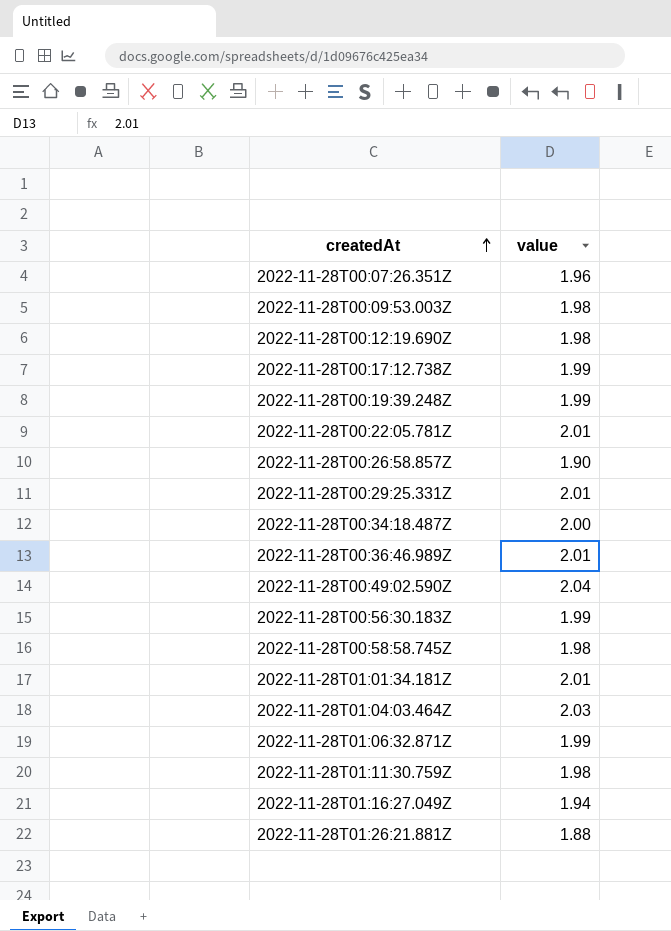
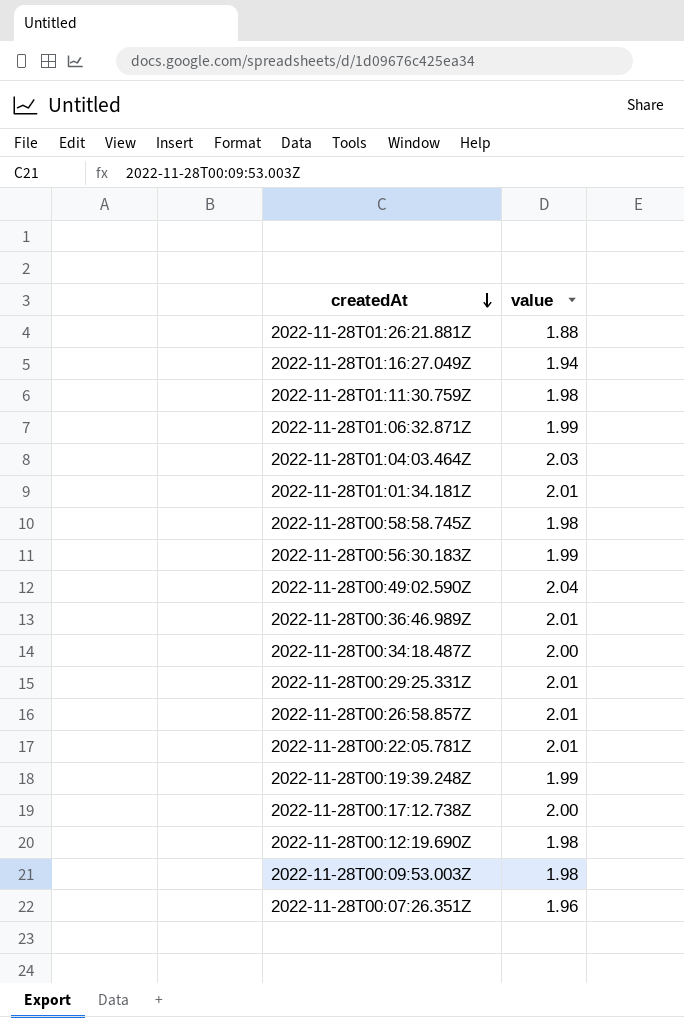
row order: createdAt ascending -> createdAt descending
2022-11-28T00:26:58.857Z | value: 1.90 -> 2.01
2022-11-28T00:17:12.738Z | value: 1.99 -> 2.00

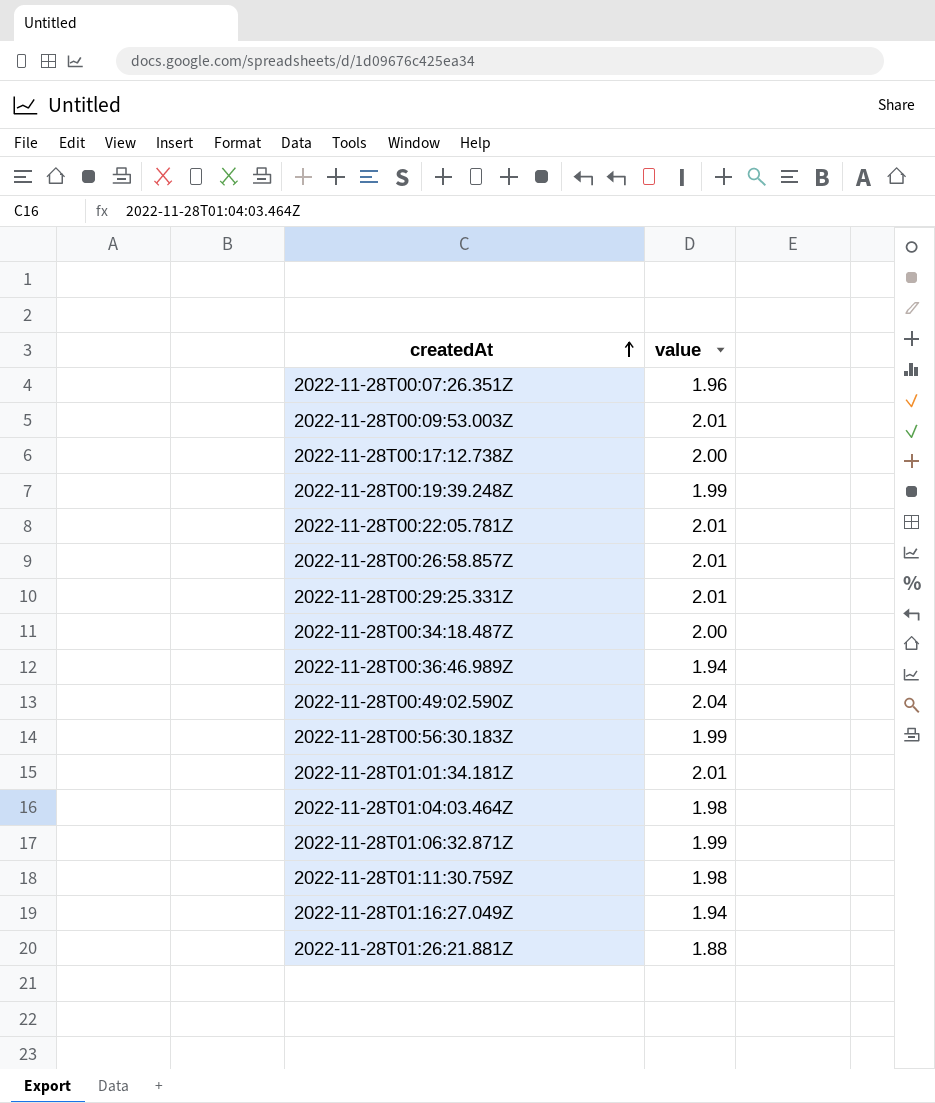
row order: createdAt descending -> createdAt ascending
row 2022-11-28T00:58:58.745Z: 1.98 -> none
row 2022-11-28T00:12:19.690Z: 1.98 -> none
2022-11-28T00:09:53.003Z | value: 1.98 -> 2.01
2022-11-28T00:36:46.989Z | value: 2.01 -> 1.94
2022-11-28T01:04:03.464Z | value: 2.03 -> 1.98

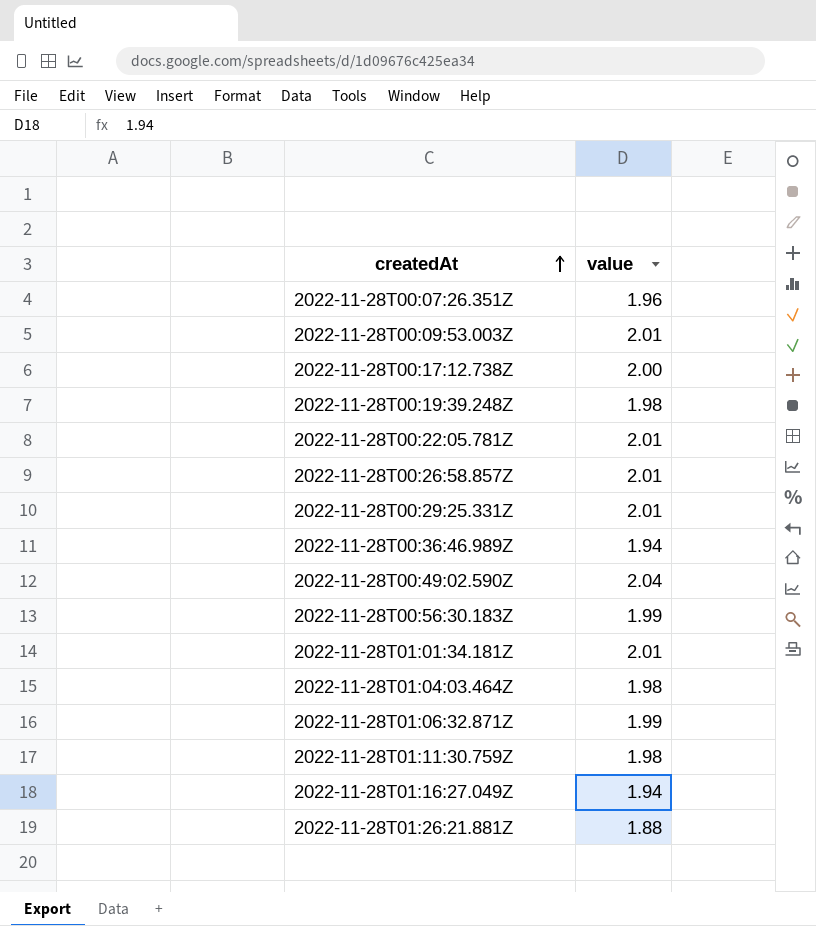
row 2022-11-28T00:34:18.487Z: 2.00 -> none
2022-11-28T00:19:39.248Z | value: 1.99 -> 1.98

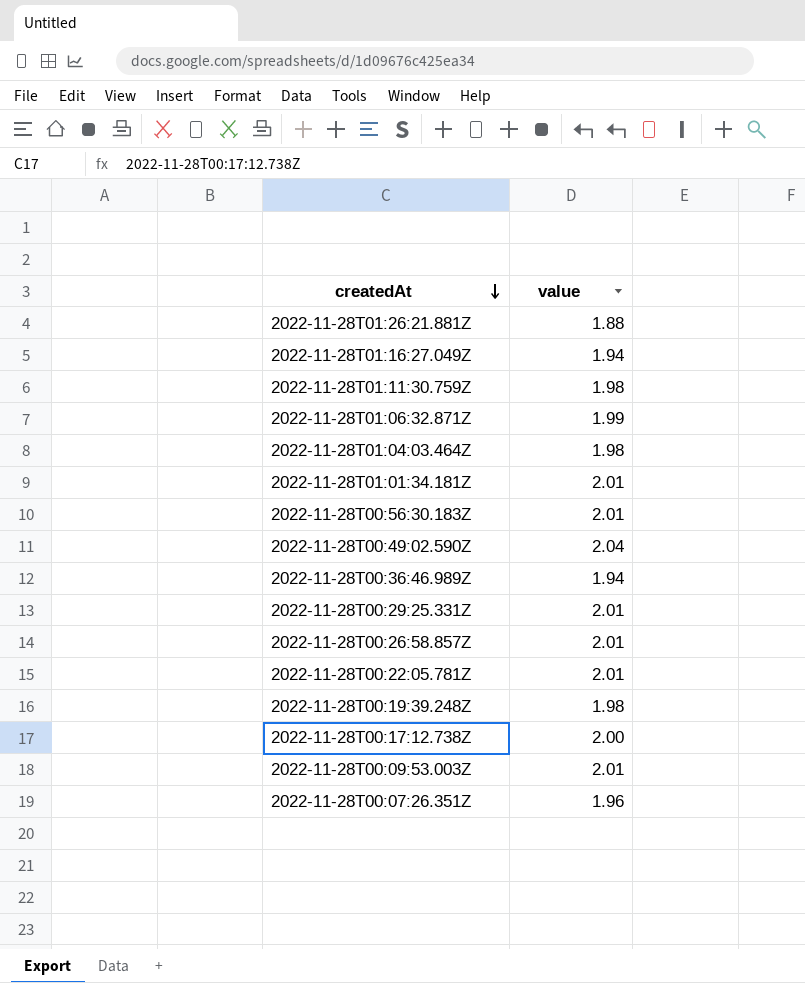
row order: createdAt ascending -> createdAt descending
2022-11-28T00:56:30.183Z | value: 1.99 -> 2.01

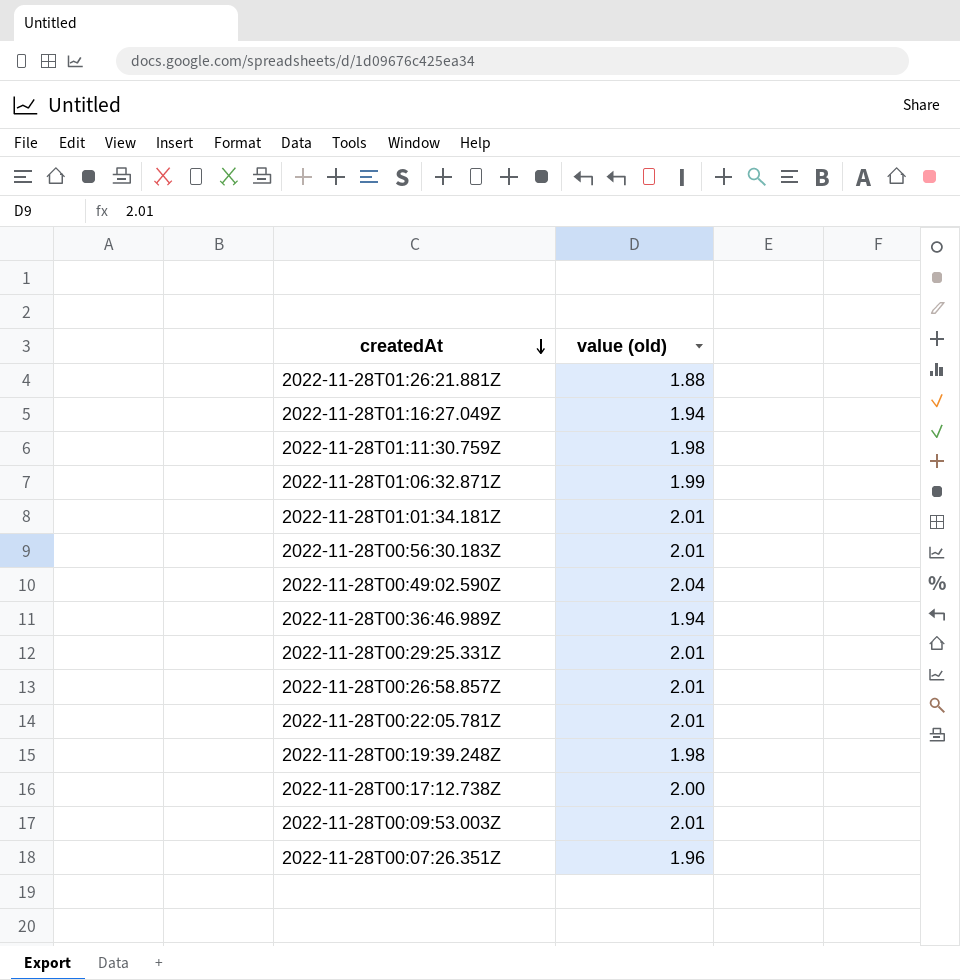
column name: value -> value (old)
row 2022-11-28T01:04:03.464Z: 1.98 -> none

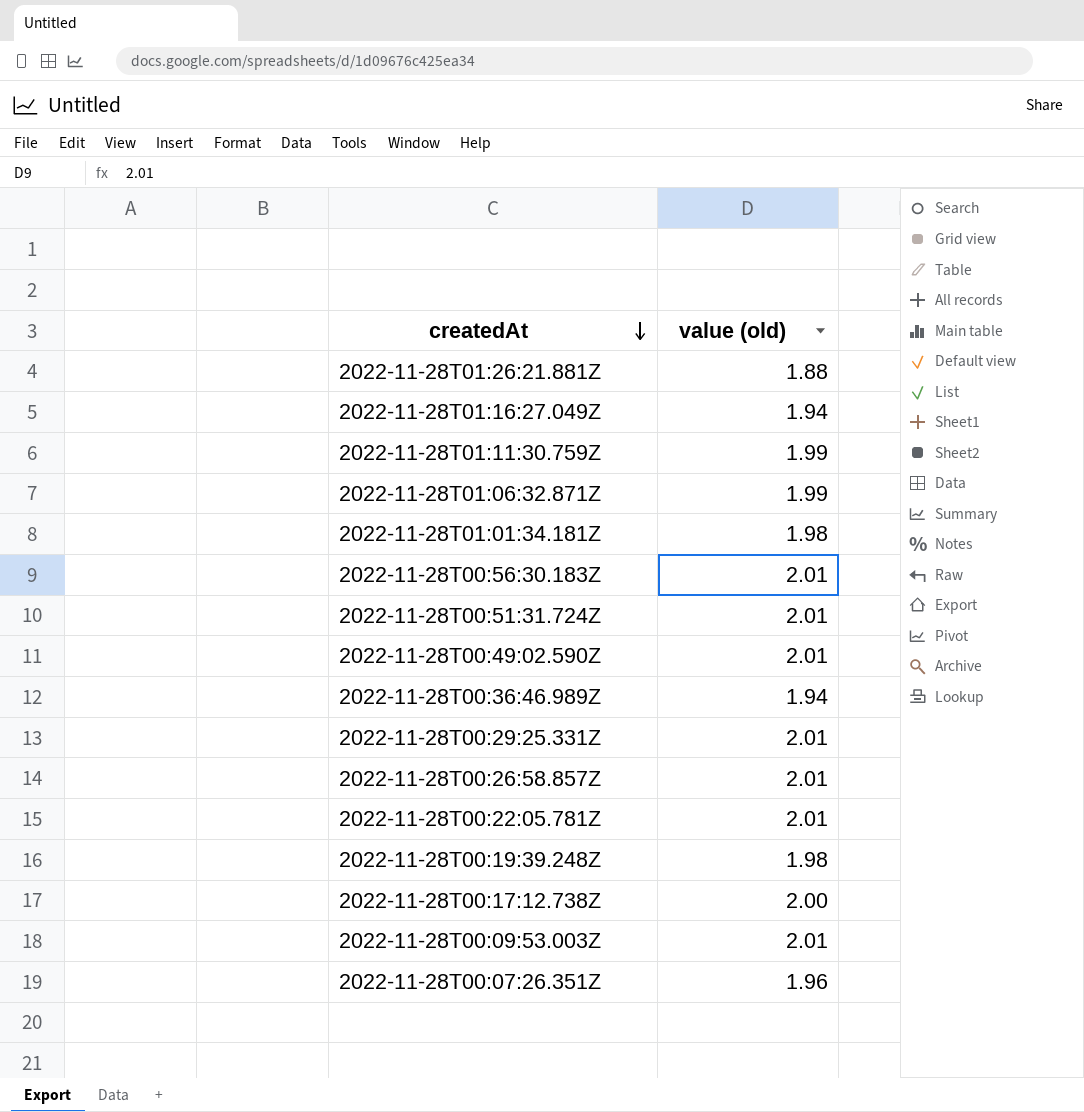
2022-11-28T01:11:30.759Z | value (old): 1.98 -> 1.99
2022-11-28T01:01:34.181Z | value (old): 2.01 -> 1.98
row 2022-11-28T00:51:31.724Z: none -> 2.01
2022-11-28T00:49:02.590Z | value (old): 2.04 -> 2.01

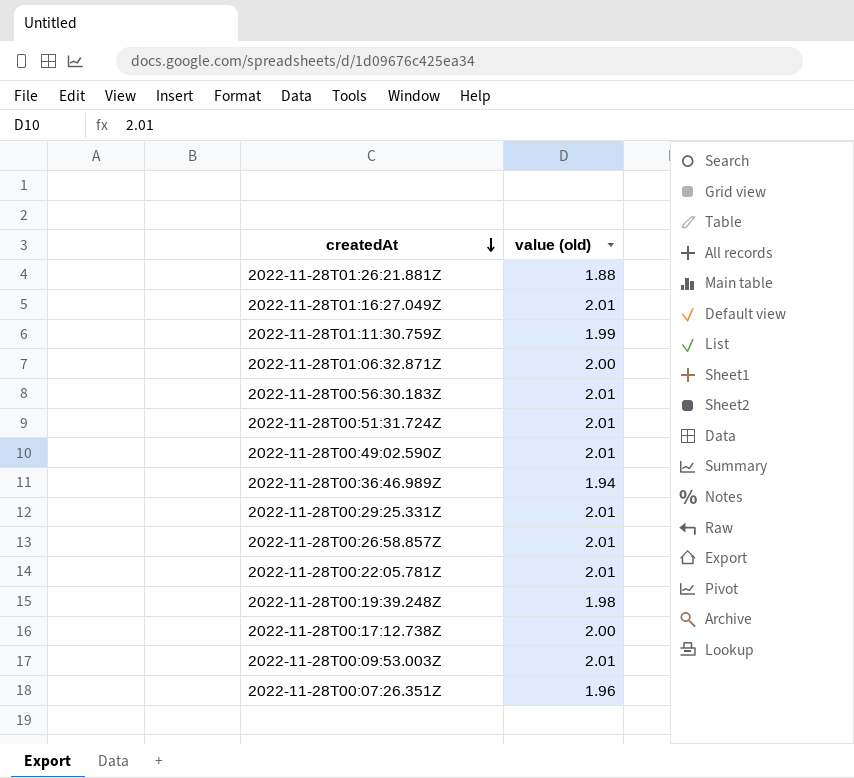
row 2022-11-28T01:01:34.181Z: 1.98 -> none
2022-11-28T01:16:27.049Z | value (old): 1.94 -> 2.01
2022-11-28T01:06:32.871Z | value (old): 1.99 -> 2.00

